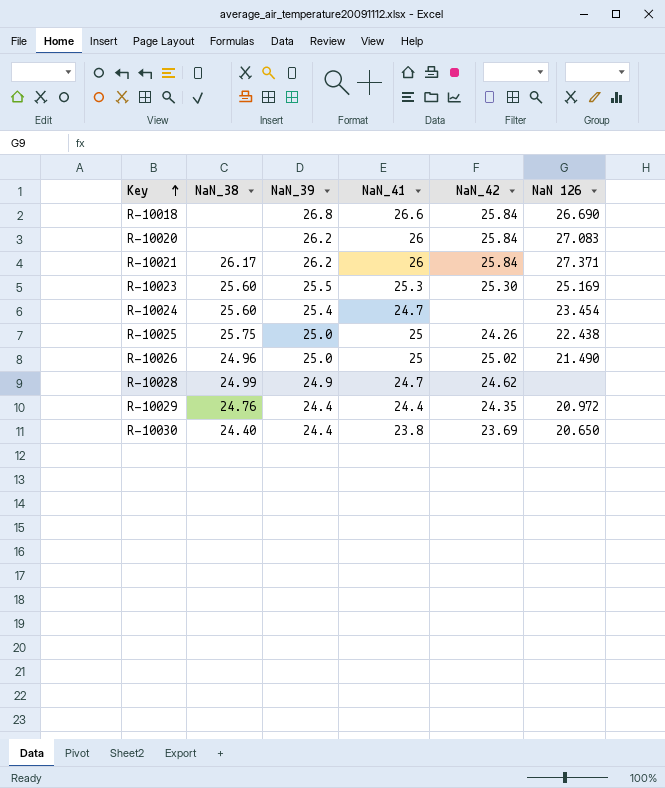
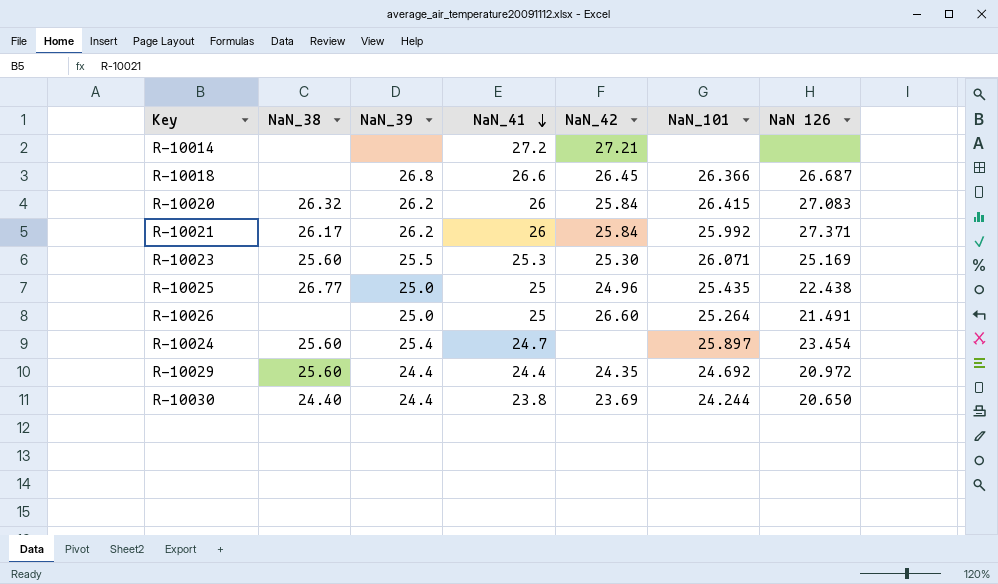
row order: Key ascending -> NaN_41 descending
column NaN_101 | position: none -> 6
row R-10028: 24.99 | 24.9 | 24.7 | 24.62 | none -> none
row R-10014: none -> none | none | 27.2 | 27.21 | none | none
R-10018 | NaN_42: 25.84 -> 26.45
R-10018 | NaN 126: 26.690 -> 26.687
R-10020 | NaN_38: none -> 26.32
R-10025 | NaN_38: 25.75 -> 26.77
R-10025 | NaN_42: 24.26 -> 24.96
R-10026 | NaN_38: 24.96 -> none
R-10026 | NaN_42: 25.02 -> 26.60
R-10026 | NaN 126: 21.490 -> 21.491
R-10029 | NaN_38: 24.76 -> 25.60

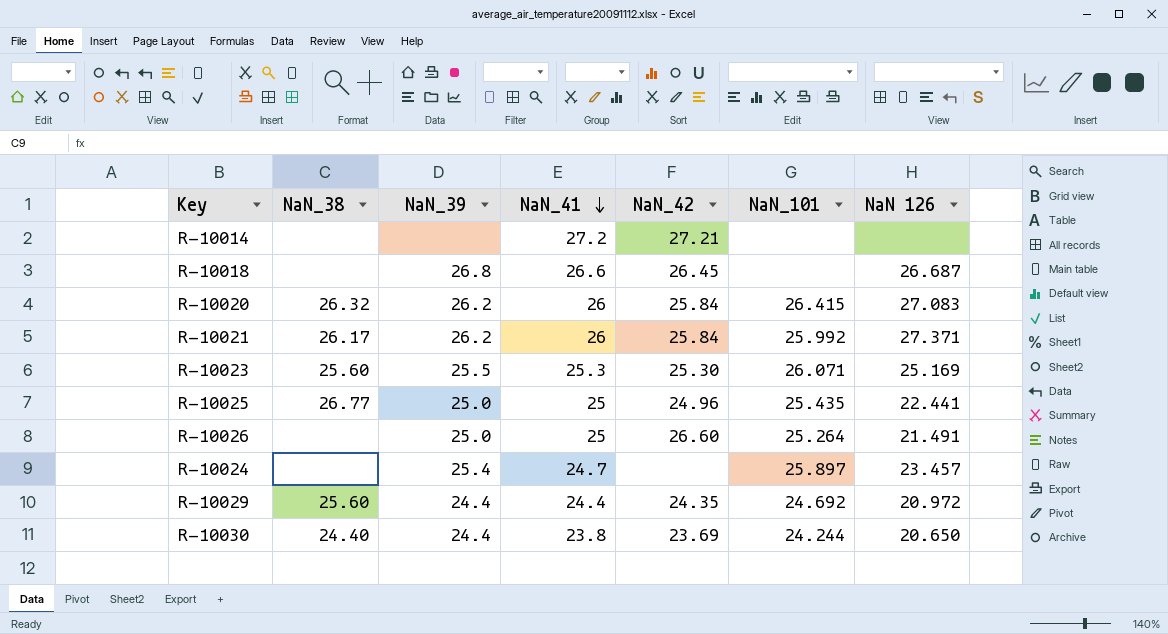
R-10018 | NaN_101: 26.366 -> none
R-10025 | NaN 126: 22.438 -> 22.441
R-10024 | NaN_38: 25.60 -> none
R-10024 | NaN 126: 23.454 -> 23.457

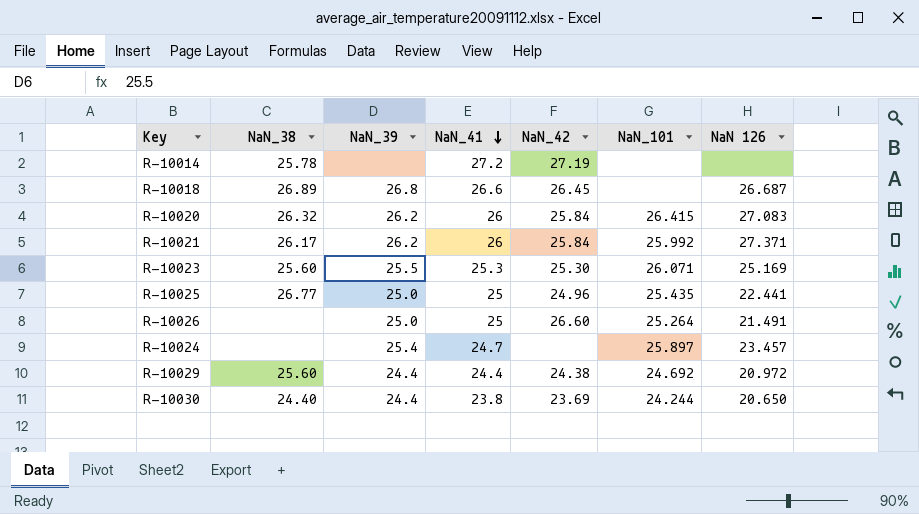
R-10014 | NaN_38: none -> 25.78
R-10014 | NaN_42: 27.21 -> 27.19
R-10018 | NaN_38: none -> 26.89
R-10029 | NaN_42: 24.35 -> 24.38

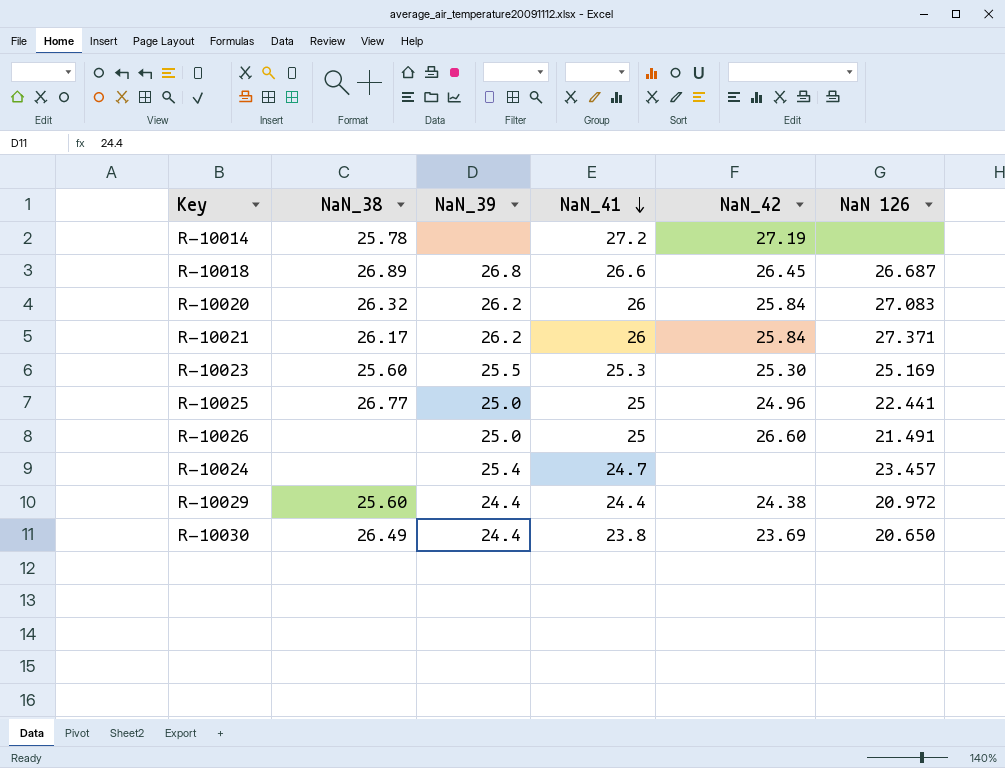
column NaN_101 | position: 6 -> none
R-10030 | NaN_38: 24.40 -> 26.49

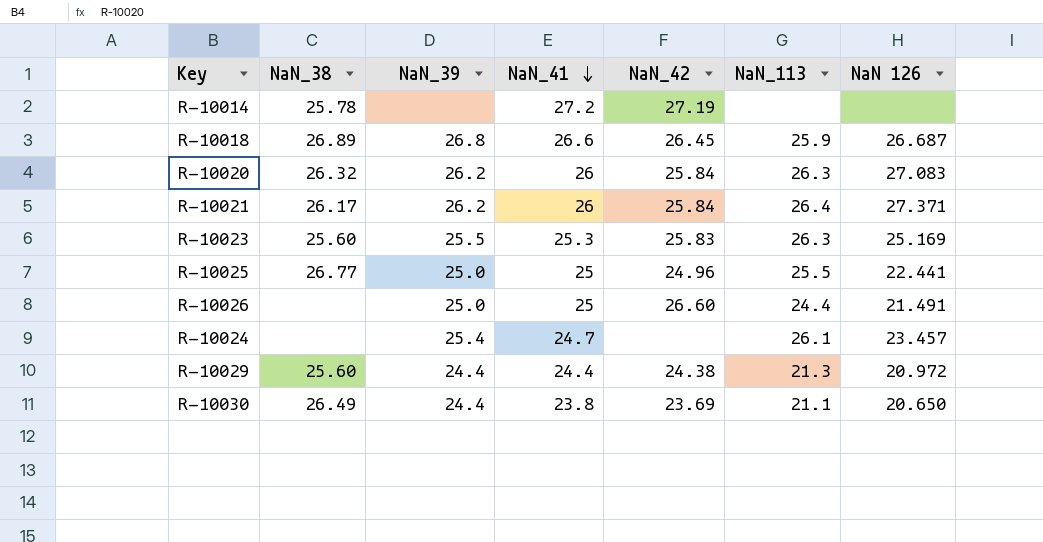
column NaN_113 | position: none -> 6
R-10023 | NaN_42: 25.30 -> 25.83

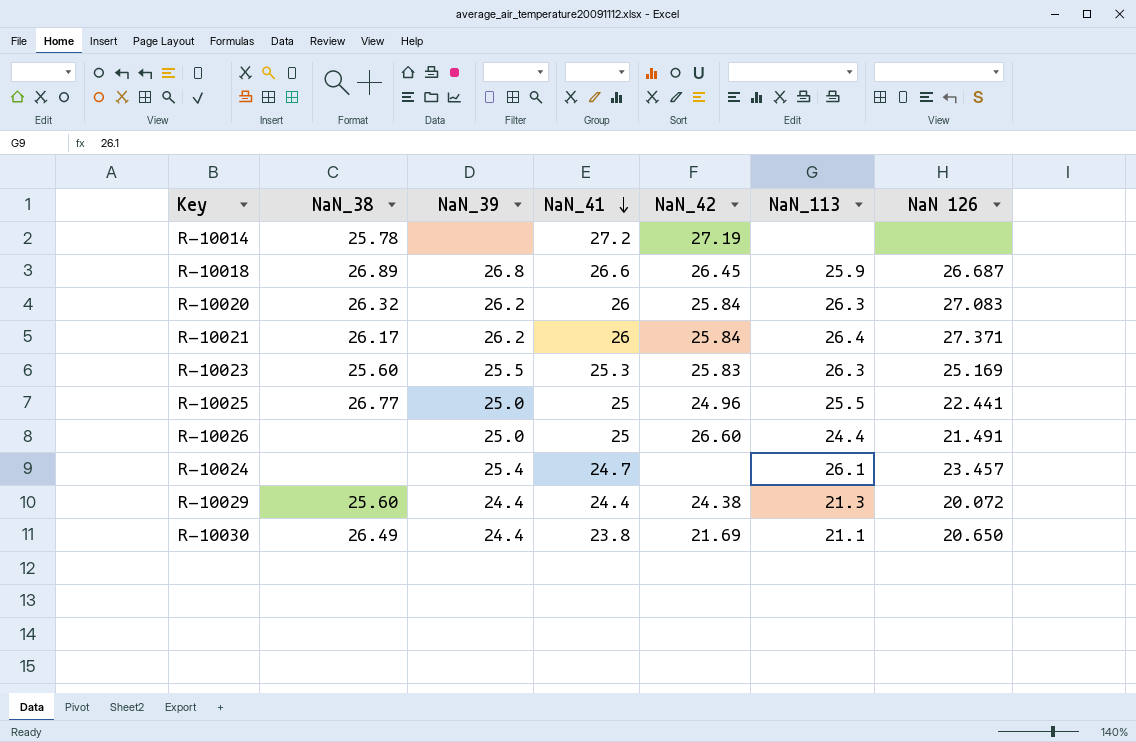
R-10029 | NaN 126: 20.972 -> 20.072
R-10030 | NaN_42: 23.69 -> 21.69

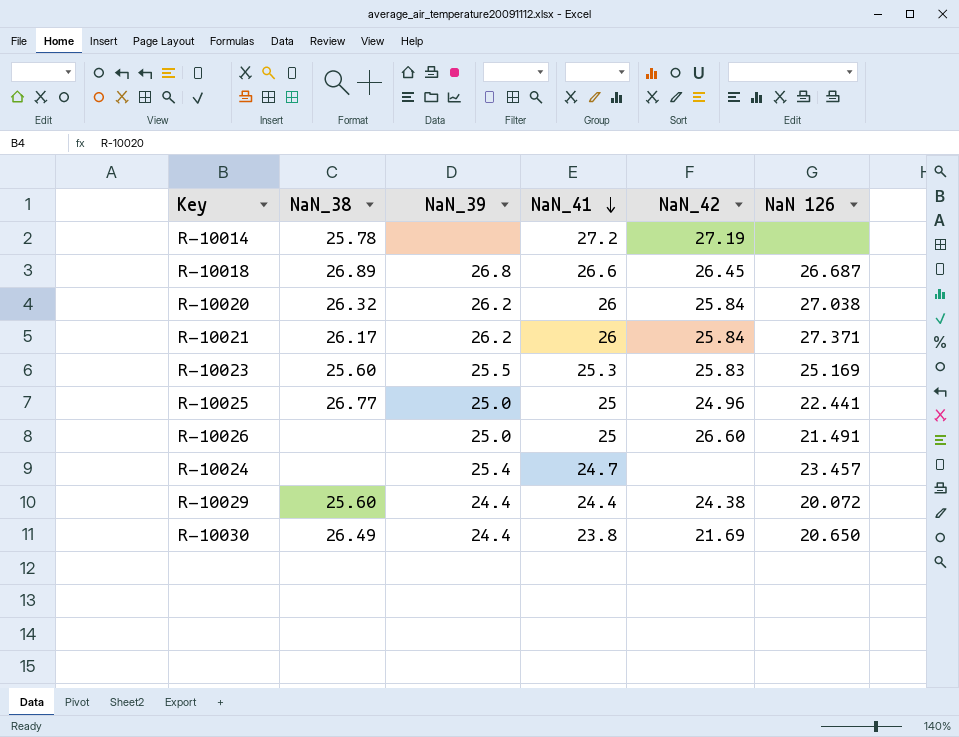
column NaN_113 | position: 6 -> none
R-10020 | NaN 126: 27.083 -> 27.038

